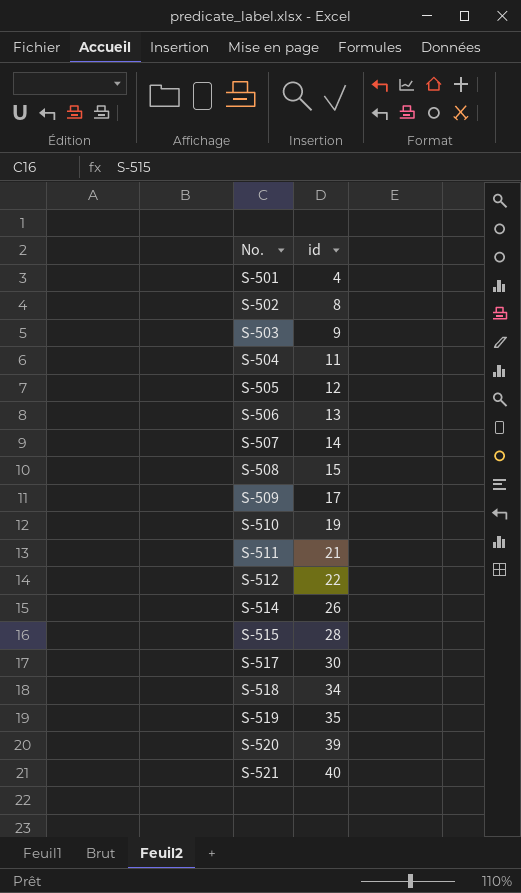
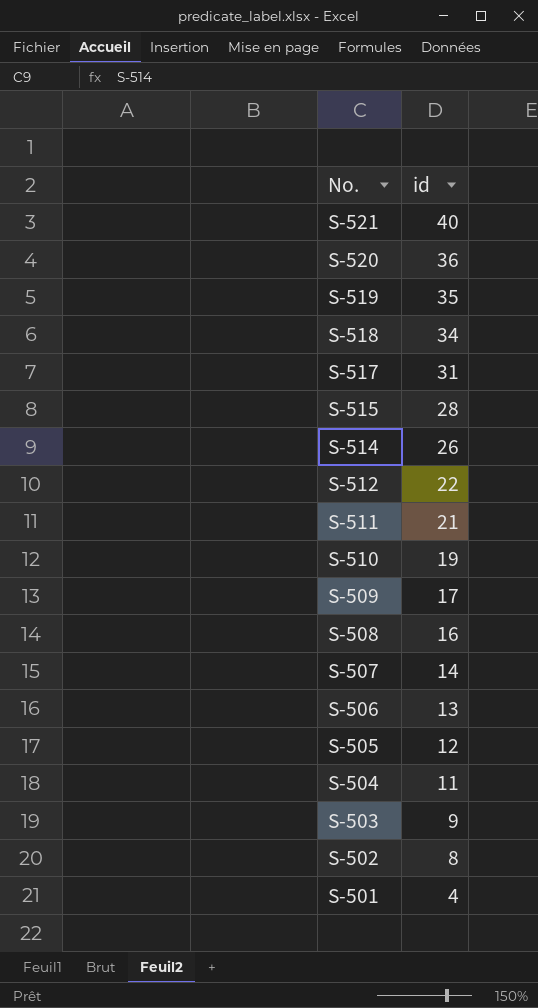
row order: No. ascending -> No. descending
S-520 | id: 39 -> 36
S-517 | id: 30 -> 31
S-508 | id: 15 -> 16

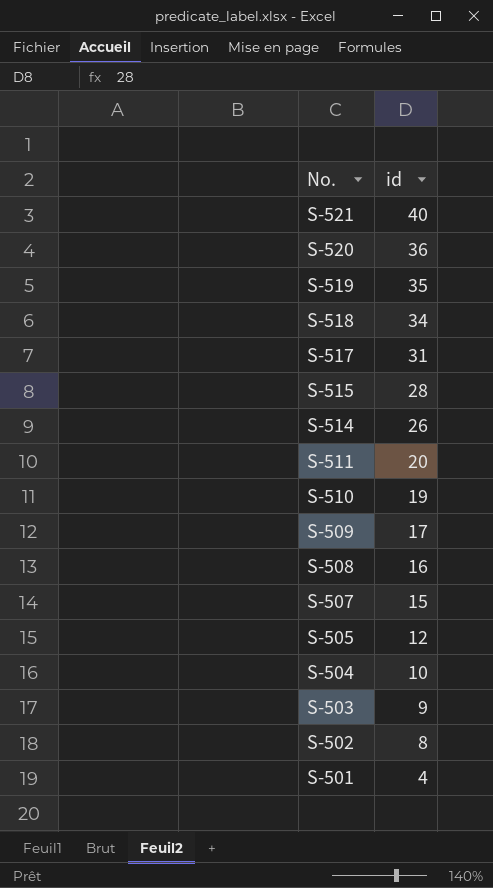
row S-512: 22 -> none
row S-506: 13 -> none
S-511 | id: 21 -> 20
S-507 | id: 14 -> 15
S-504 | id: 11 -> 10

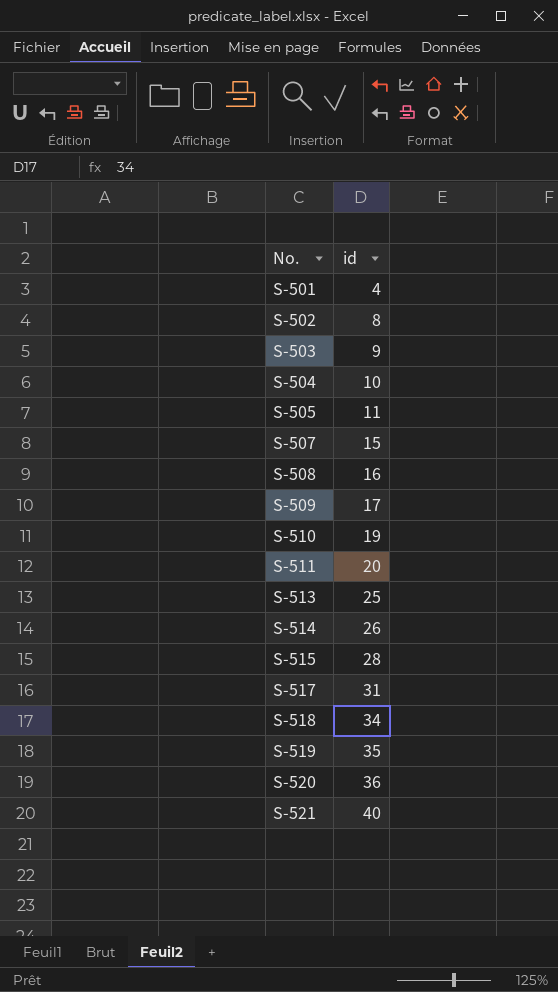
row order: No. descending -> No. ascending
S-505 | id: 12 -> 11
row S-513: none -> 25

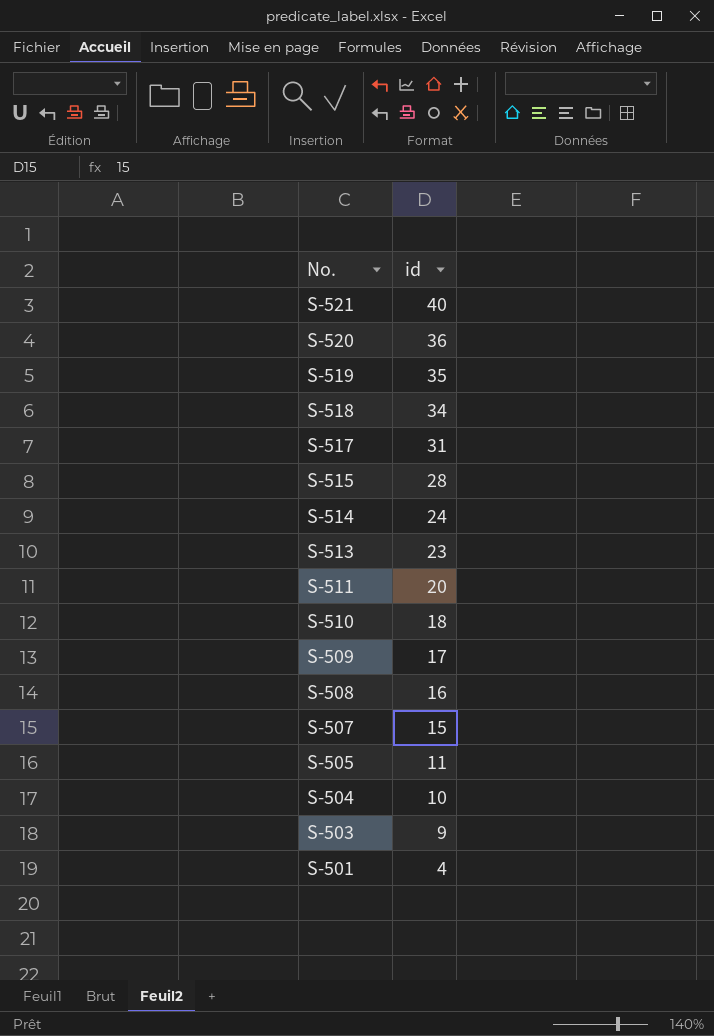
row order: No. ascending -> No. descending
row S-502: 8 -> none
S-514 | id: 26 -> 24
S-513 | id: 25 -> 23
S-510 | id: 19 -> 18

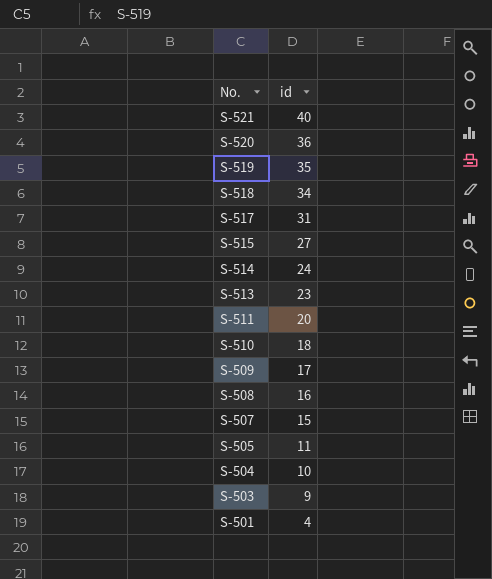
S-515 | id: 28 -> 27

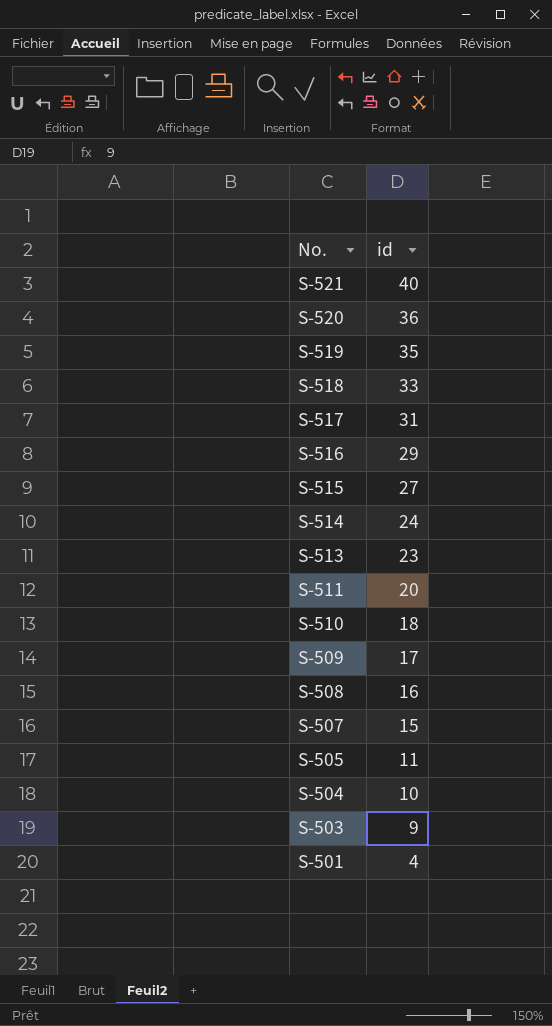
S-518 | id: 34 -> 33
row S-516: none -> 29

